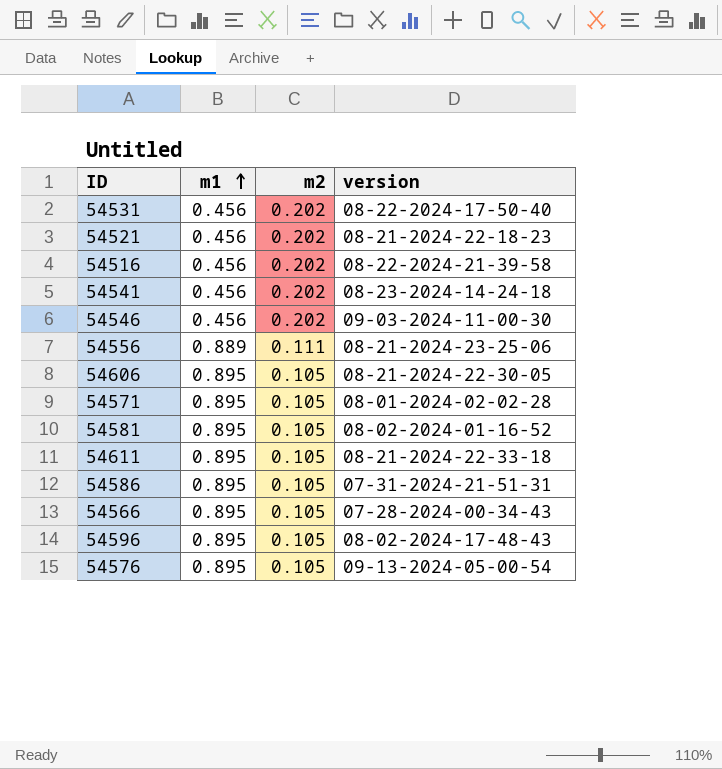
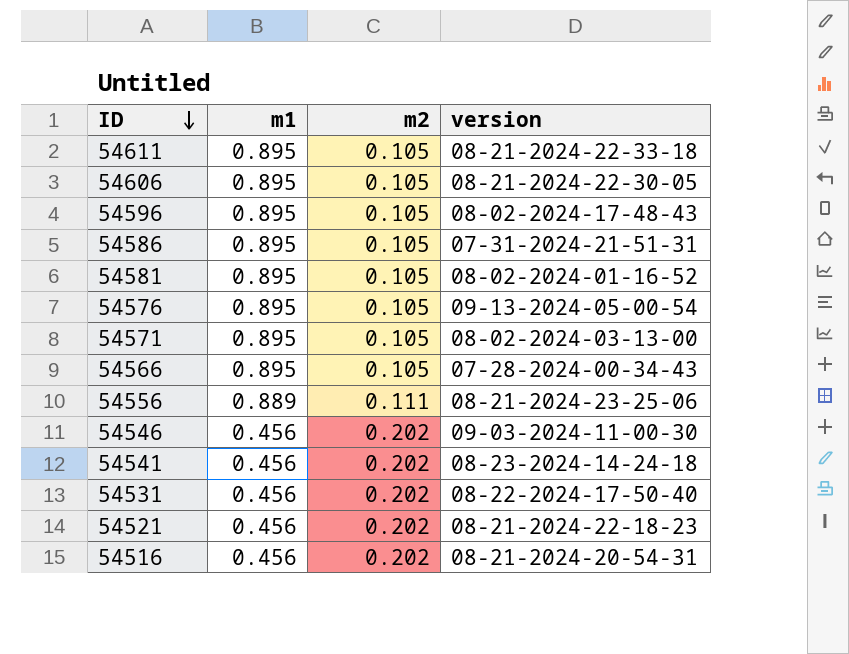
row order: m1 ascending -> ID descending
54571 | version: 08-01-2024-02-02-28 -> 08-02-2024-03-13-00
54516 | version: 08-22-2024-21-39-58 -> 08-21-2024-20-54-31

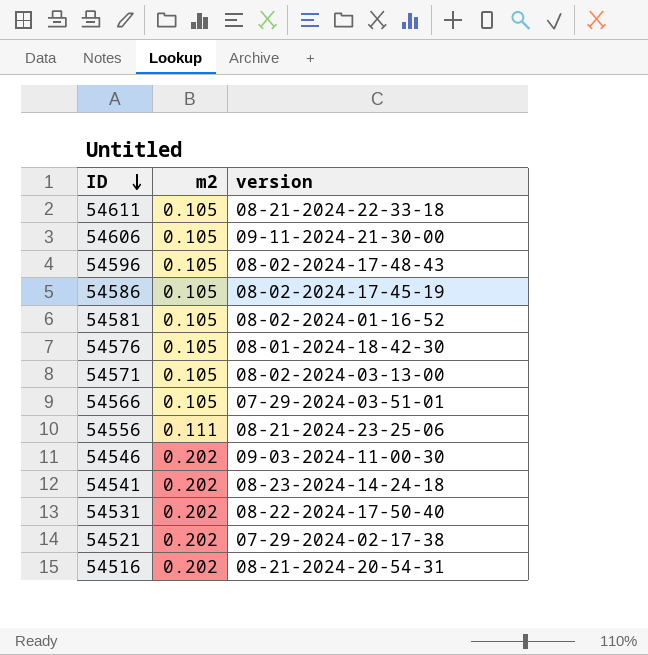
column m1 | position: 2 -> none
54606 | version: 08-21-2024-22-30-05 -> 09-11-2024-21-30-00
54586 | version: 07-31-2024-21-51-31 -> 08-02-2024-17-45-19
54576 | version: 09-13-2024-05-00-54 -> 08-01-2024-18-42-30
54566 | version: 07-28-2024-00-34-43 -> 07-29-2024-03-51-01
54521 | version: 08-21-2024-22-18-23 -> 07-29-2024-02-17-38

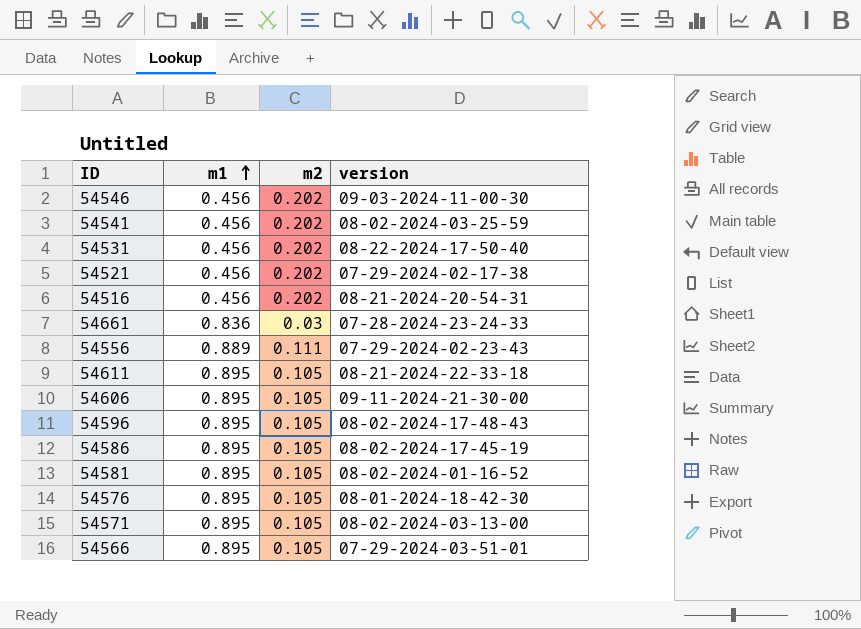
row order: ID descending -> m1 ascending
column m1 | position: none -> 2
54541 | version: 08-23-2024-14-24-18 -> 08-02-2024-03-25-59
row 54661: none -> 0.836 | 0.03 | 07-28-2024-23-24-33
54556 | version: 08-21-2024-23-25-06 -> 07-29-2024-02-23-43

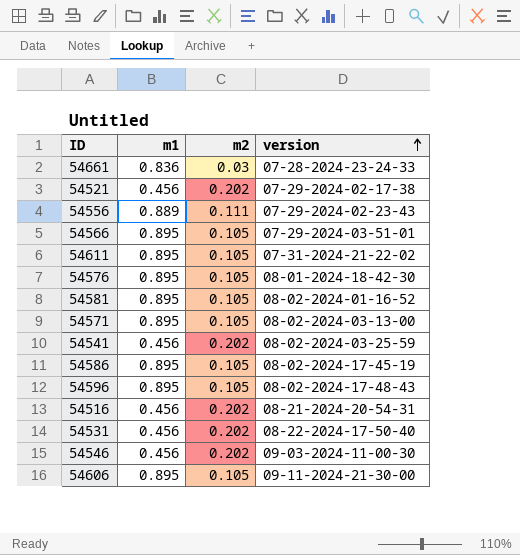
row order: m1 ascending -> version ascending
54611 | version: 08-21-2024-22-33-18 -> 07-31-2024-21-22-02

